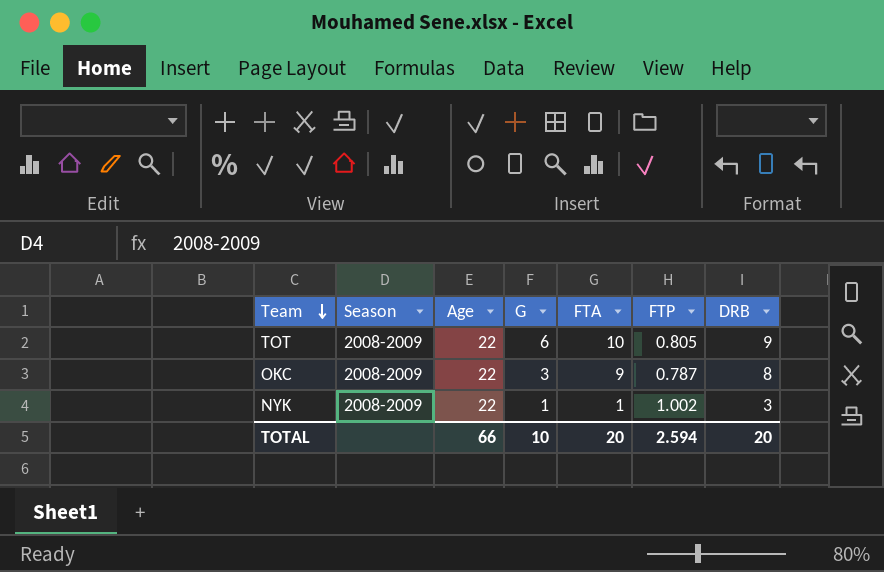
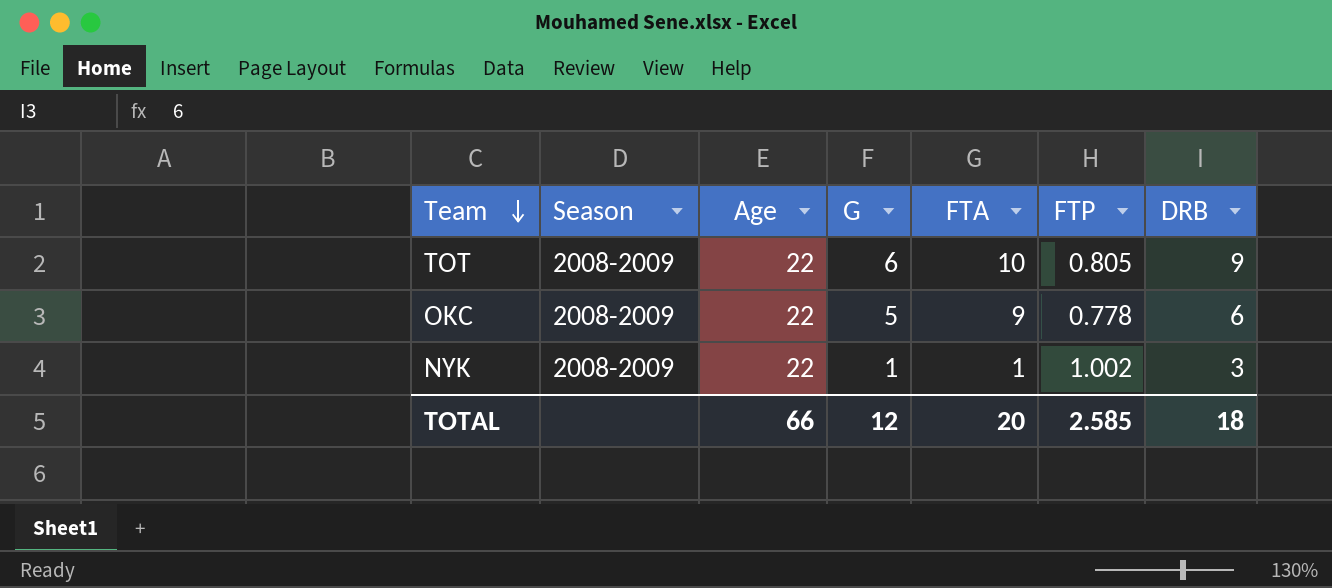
OKC | G: 3 -> 5
OKC | FTP: 0.787 -> 0.778
OKC | DRB: 8 -> 6
TOTAL | G: 10 -> 12
TOTAL | FTP: 2.594 -> 2.585
TOTAL | DRB: 20 -> 18

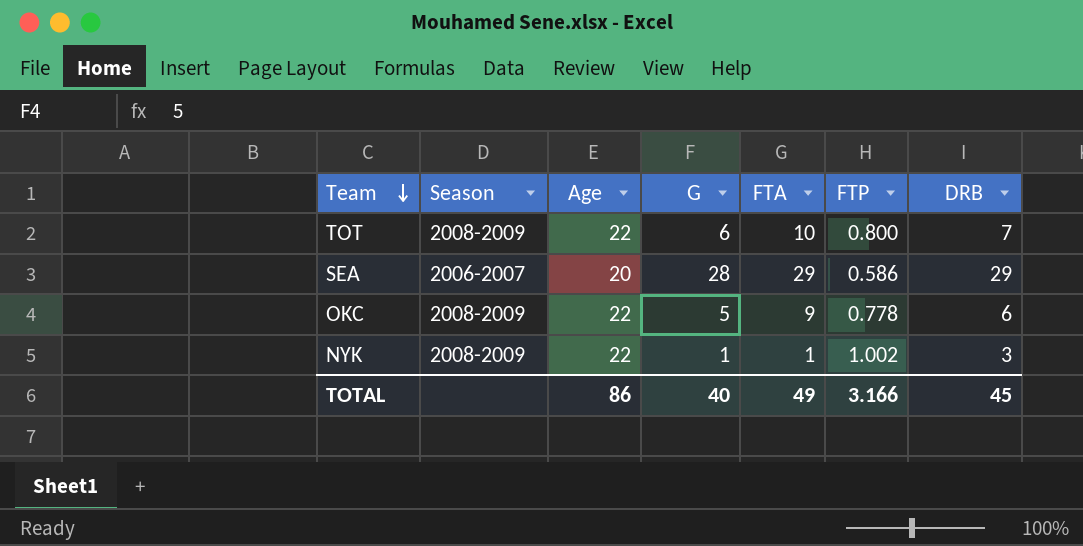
TOT | FTP: 0.805 -> 0.800
TOT | DRB: 9 -> 7
row SEA: none -> 2006-2007 | 20 | 28 | 29 | 0.586 | 29
TOTAL | Age: 66 -> 86
TOTAL | G: 12 -> 40
TOTAL | FTA: 20 -> 49
TOTAL | FTP: 2.585 -> 3.166
TOTAL | DRB: 18 -> 45

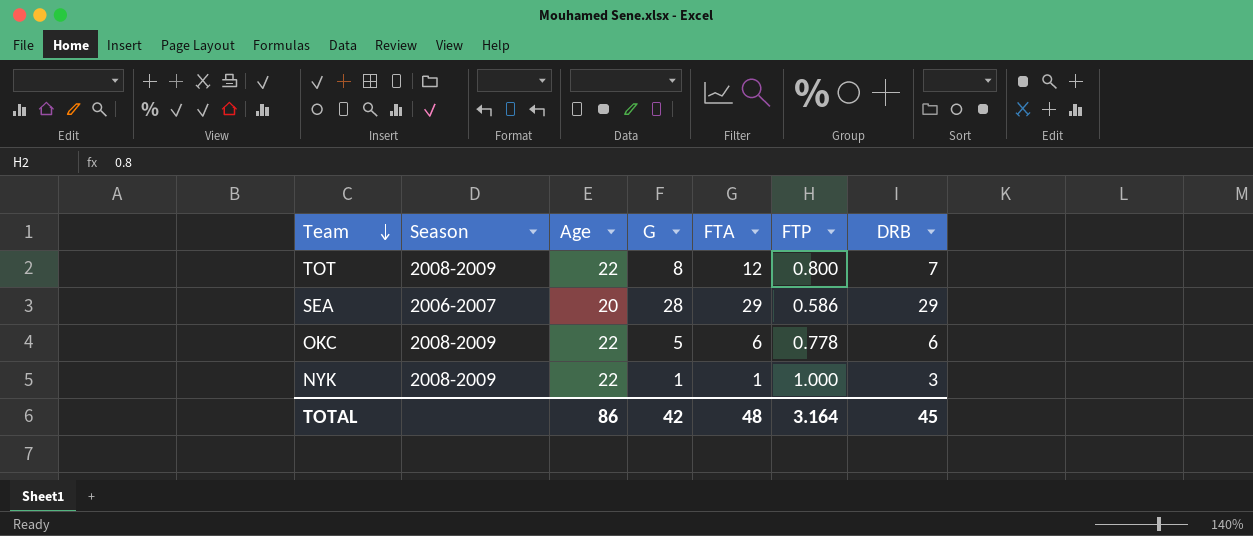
TOT | G: 6 -> 8
TOT | FTA: 10 -> 12
OKC | FTA: 9 -> 6
NYK | FTP: 1.002 -> 1.000
TOTAL | G: 40 -> 42
TOTAL | FTA: 49 -> 48
TOTAL | FTP: 3.166 -> 3.164

